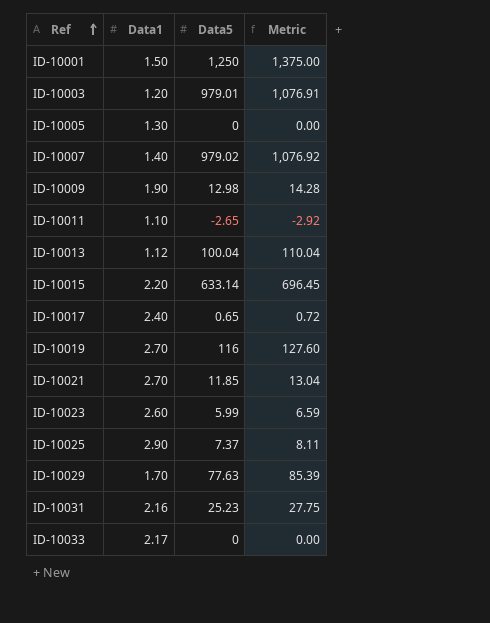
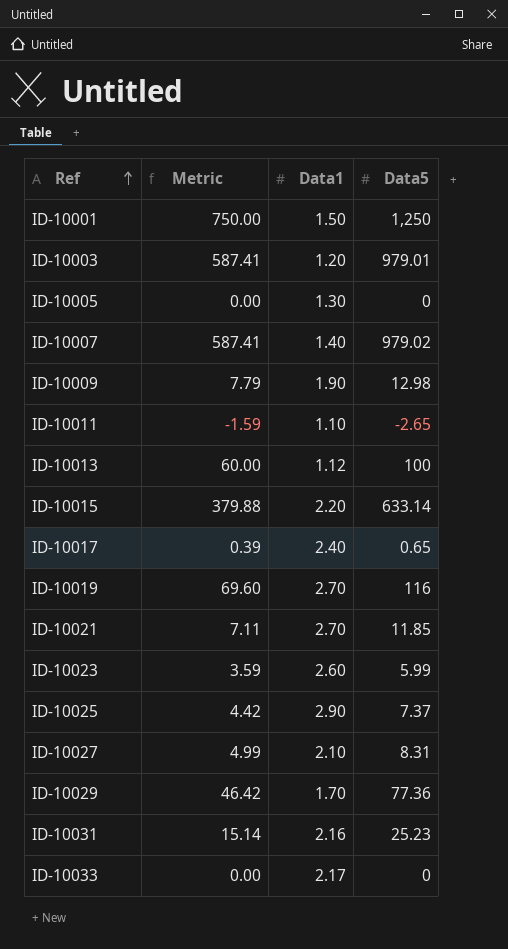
column Metric | formula: [Data5] * 1.1 -> [Data5] * 0.6
column Metric | position: 4 -> 2
ID-10013 | Data5: 100.04 -> 100
row ID-10027: none -> 4.99 | 2.10 | 8.31
ID-10029 | Data5: 77.63 -> 77.36

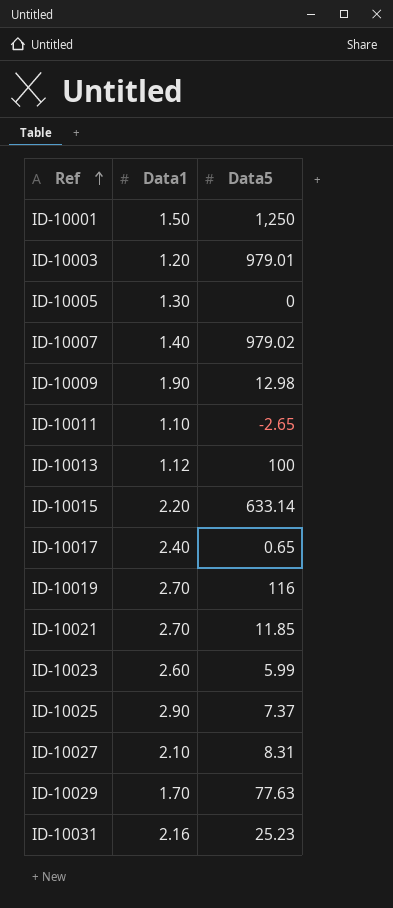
column Metric | formula: [Data5] * 0.6 -> none
row ID-10033: 0.00 | 2.17 | 0 -> none
ID-10029 | Data5: 77.36 -> 77.63

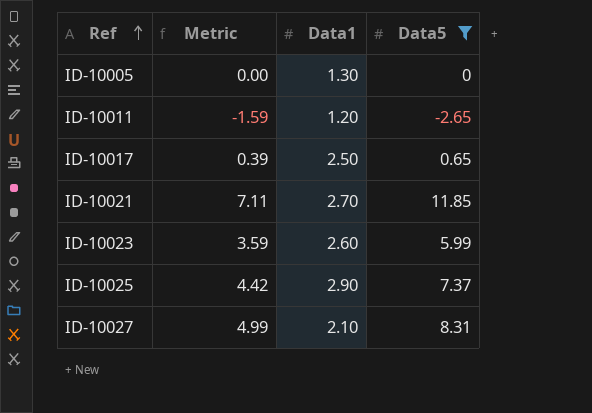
filter: none -> Data5 <= 11.85
column Metric | formula: none -> [Data5] * 0.6
ID-10011 | Data1: 1.10 -> 1.20
ID-10017 | Data1: 2.40 -> 2.50

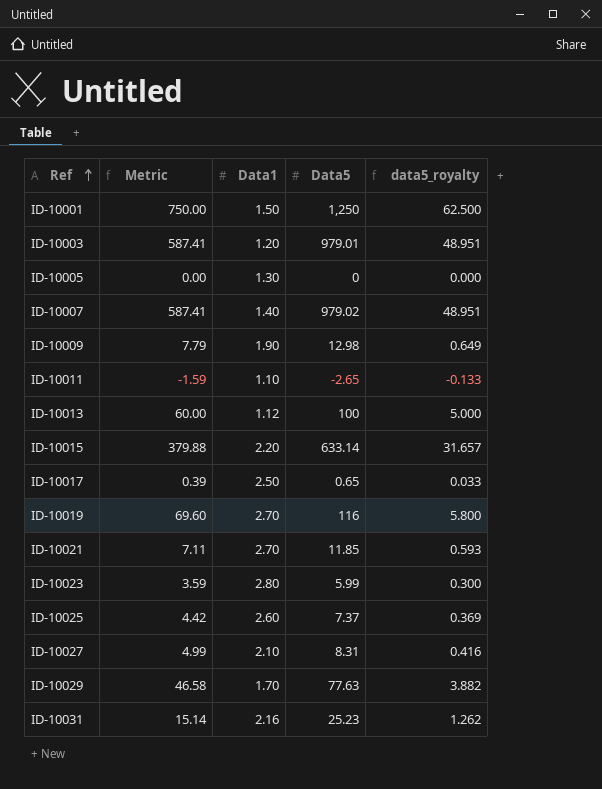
filter: Data5 <= 11.85 -> none
column data5_royalty | formula: none -> [Data5] * 0.05
ID-10011 | Data1: 1.20 -> 1.10
ID-10023 | Data1: 2.60 -> 2.80
ID-10025 | Data1: 2.90 -> 2.60

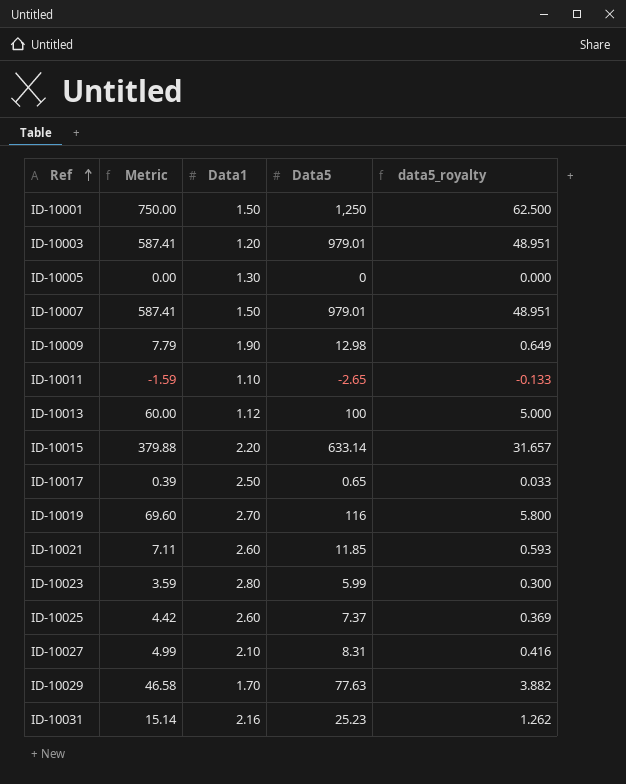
ID-10007 | Data1: 1.40 -> 1.50
ID-10007 | Data5: 979.02 -> 979.01
ID-10021 | Data1: 2.70 -> 2.60

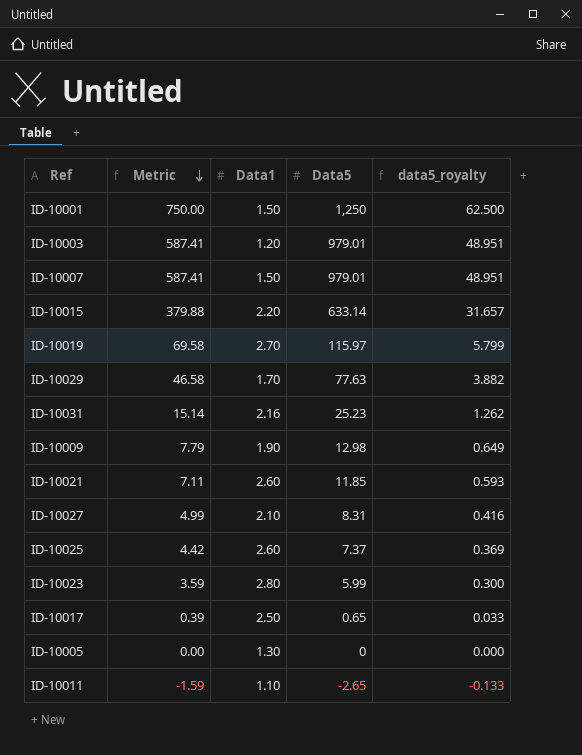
row order: Ref ascending -> Metric descending
row ID-10013: 60.00 | 1.12 | 100 | 5.000 -> none
ID-10019 | Metric: 69.60 -> 69.58
ID-10019 | Data5: 116 -> 115.97
ID-10019 | data5_royalty: 5.800 -> 5.799

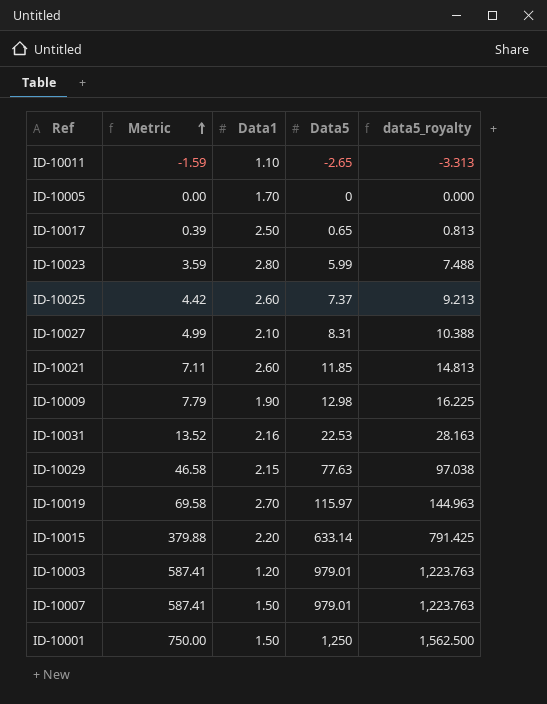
row order: Metric descending -> Metric ascending
column data5_royalty | formula: [Data5] * 0.05 -> [Data5] * 1.25
ID-10005 | Data1: 1.30 -> 1.70
ID-10031 | Metric: 15.14 -> 13.52
ID-10031 | Data5: 25.23 -> 22.53
ID-10029 | Data1: 1.70 -> 2.15

